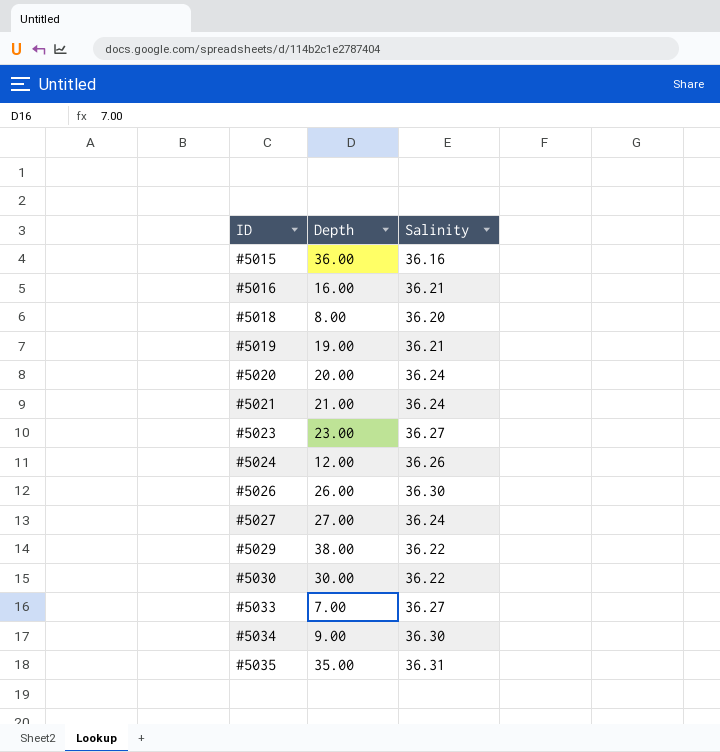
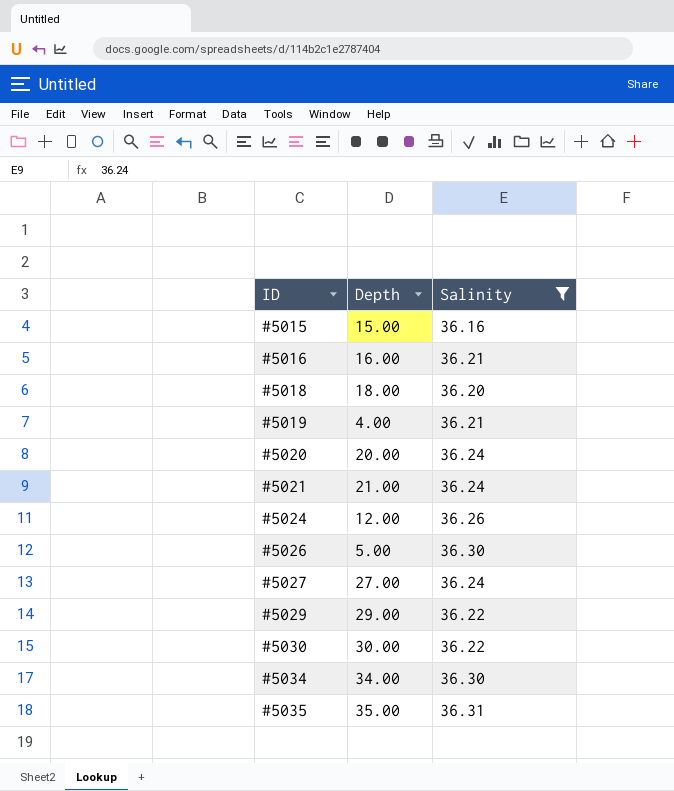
filter: none -> Salinity != 36.27
#5015 | Depth: 36.00 -> 15.00
#5018 | Depth: 8.00 -> 18.00
#5019 | Depth: 19.00 -> 4.00
#5026 | Depth: 26.00 -> 5.00
#5029 | Depth: 38.00 -> 29.00
#5034 | Depth: 9.00 -> 34.00

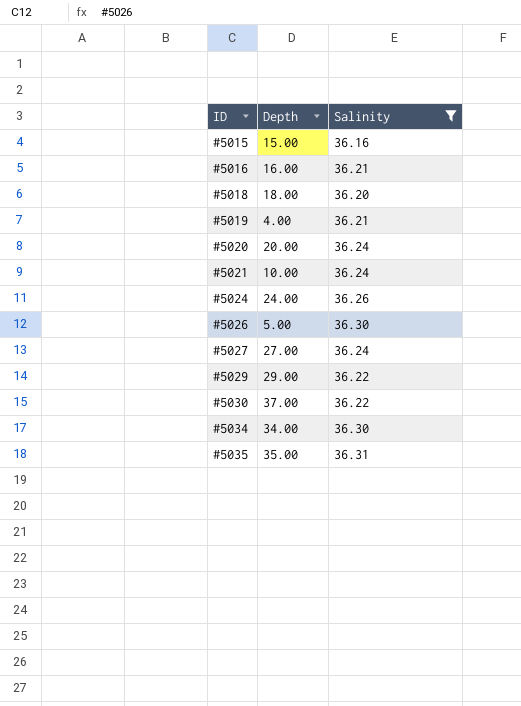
#5021 | Depth: 21.00 -> 10.00
#5024 | Depth: 12.00 -> 24.00
#5030 | Depth: 30.00 -> 37.00

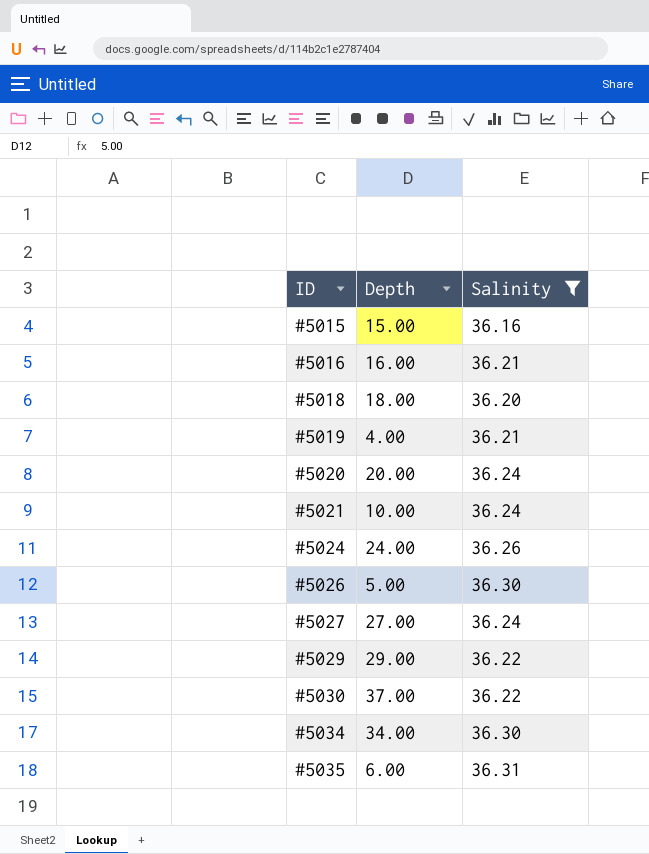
#5035 | Depth: 35.00 -> 6.00

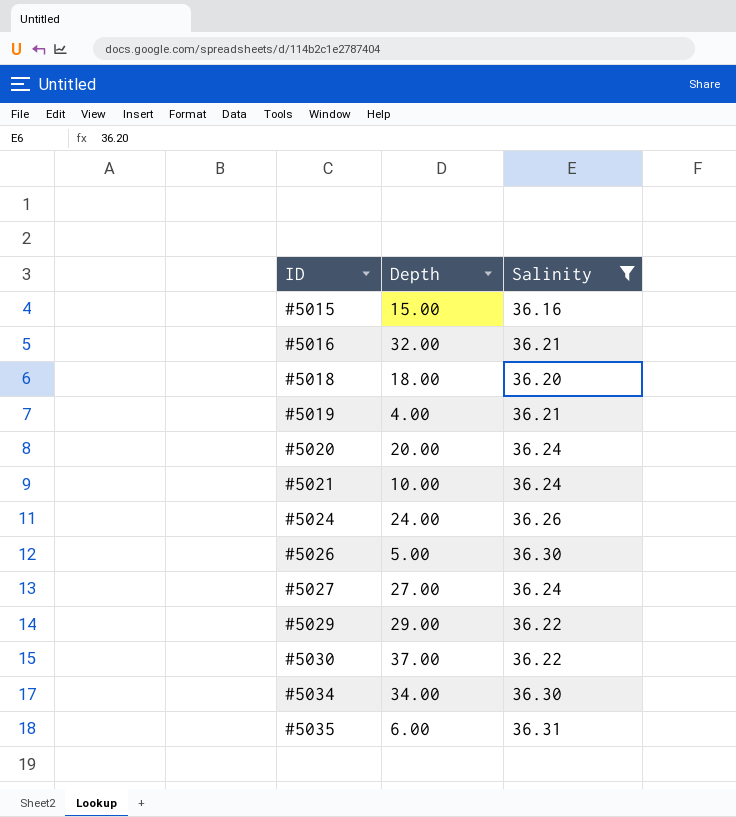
#5016 | Depth: 16.00 -> 32.00

